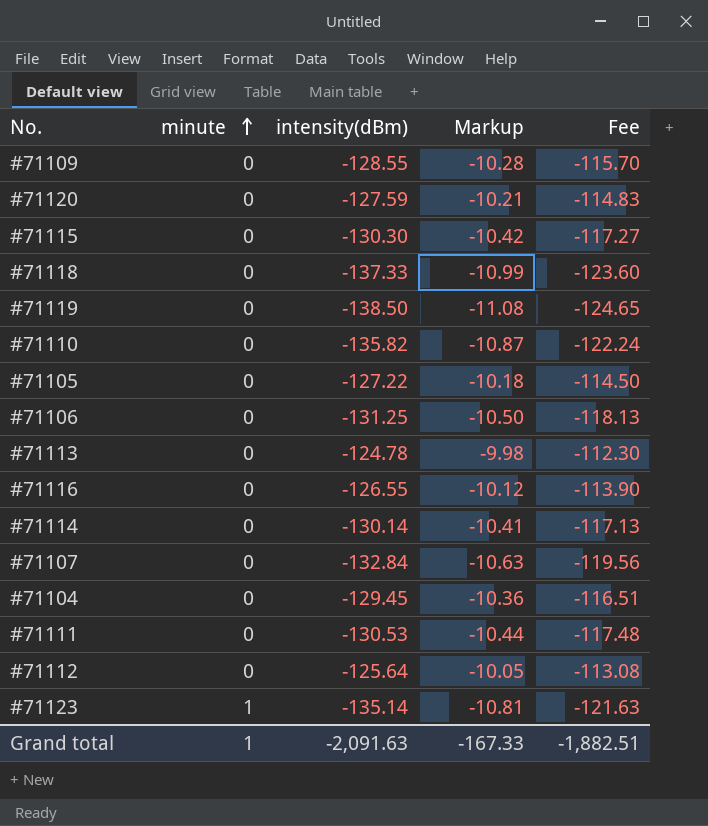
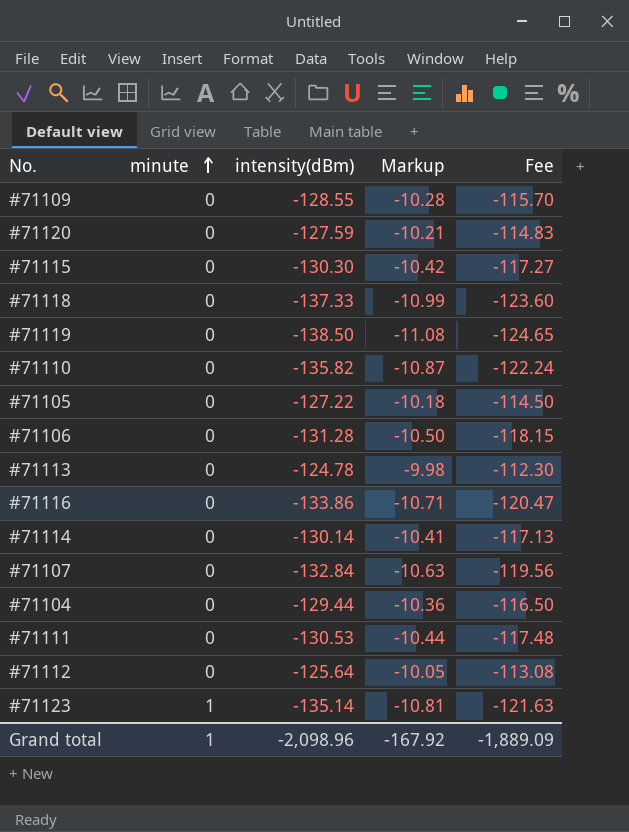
#71106 | intensity(dBm): -131.25 -> -131.28
#71106 | Fee: -118.13 -> -118.15
#71116 | intensity(dBm): -126.55 -> -133.86
#71116 | Markup: -10.12 -> -10.71
#71116 | Fee: -113.90 -> -120.47
#71104 | intensity(dBm): -129.45 -> -129.44
#71104 | Fee: -116.51 -> -116.50
Grand total | intensity(dBm): -2,091.63 -> -2,098.96
Grand total | Markup: -167.33 -> -167.92
Grand total | Fee: -1,882.51 -> -1,889.09

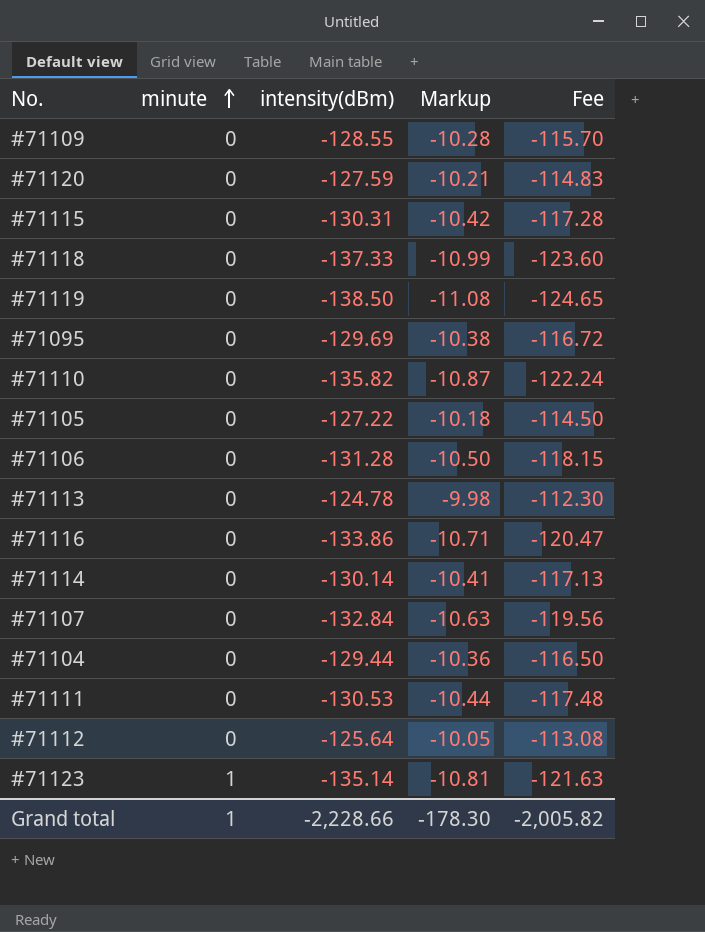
#71115 | intensity(dBm): -130.30 -> -130.31
#71115 | Fee: -117.27 -> -117.28
row #71095: none -> 0 | -129.69 | -10.38 | -116.72
Grand total | intensity(dBm): -2,098.96 -> -2,228.66
Grand total | Markup: -167.92 -> -178.30
Grand total | Fee: -1,889.09 -> -2,005.82

